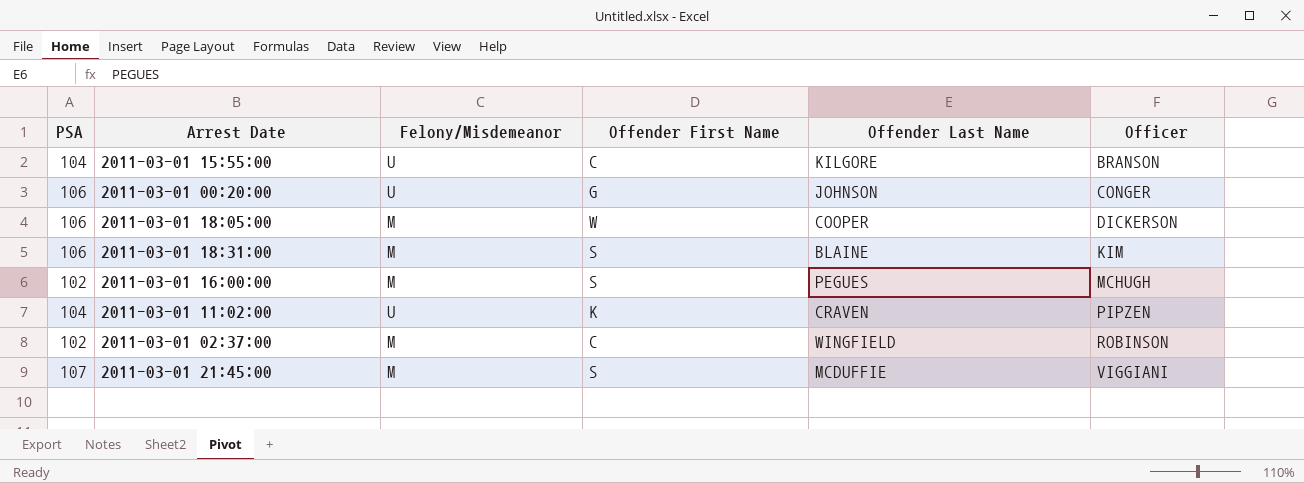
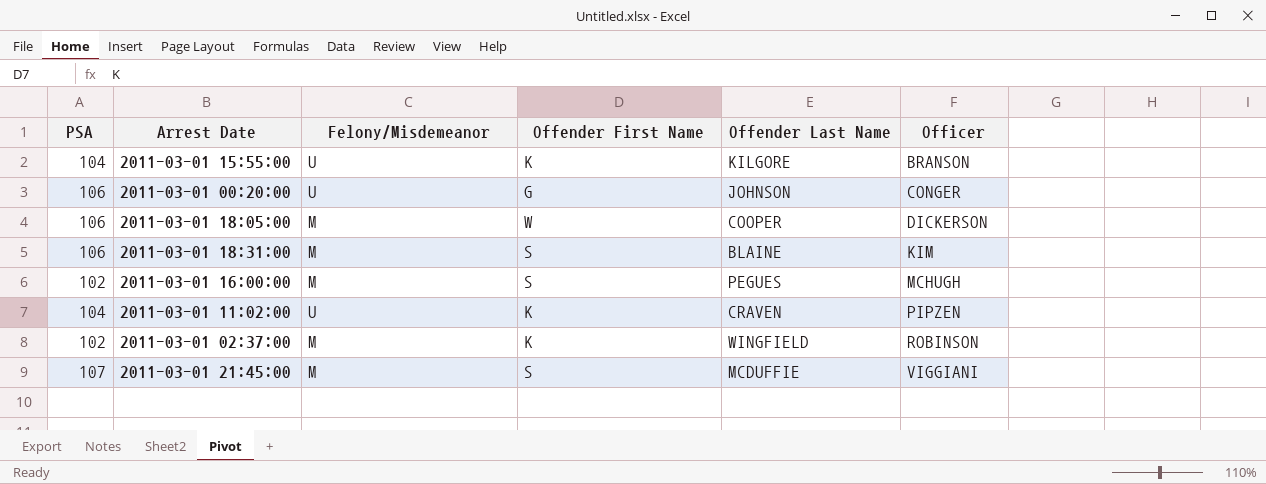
2011-03-01 15:55:00 | Offender First Name: C -> K
2011-03-01 02:37:00 | Offender First Name: C -> K

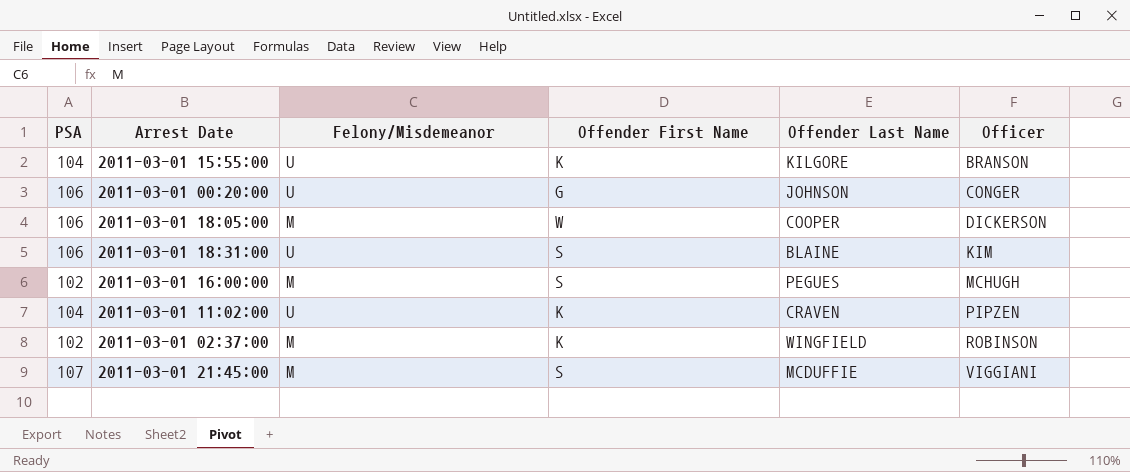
2011-03-01 18:31:00 | Felony/Misdemeanor: M -> U

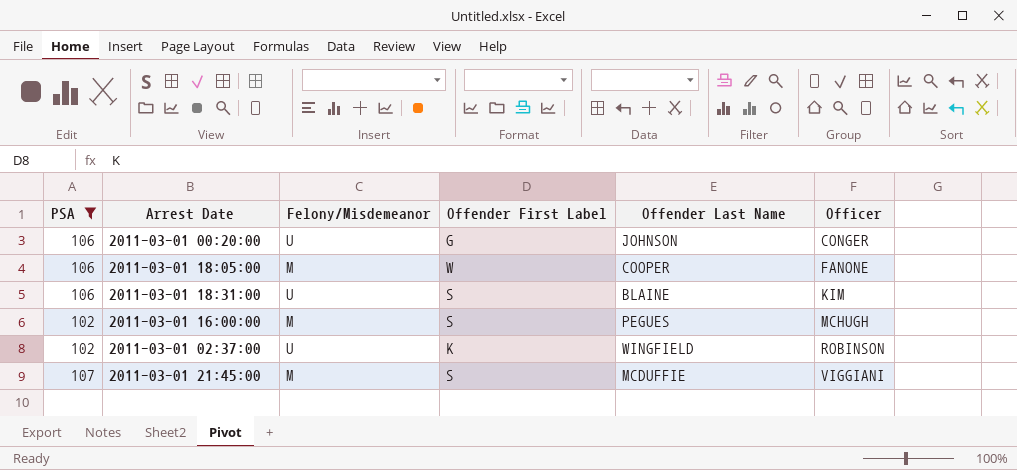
filter: none -> PSA != 104
column name: Offender First Name -> Offender First Label
2011-03-01 18:05:00 | Officer: DICKERSON -> FANONE
2011-03-01 02:37:00 | Felony/Misdemeanor: M -> U

